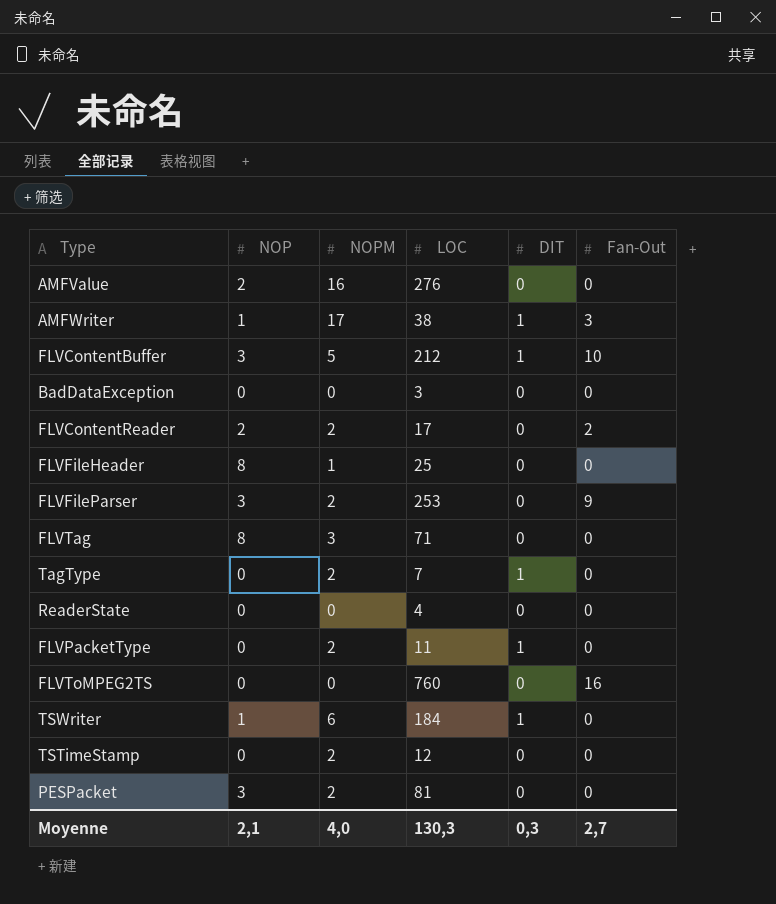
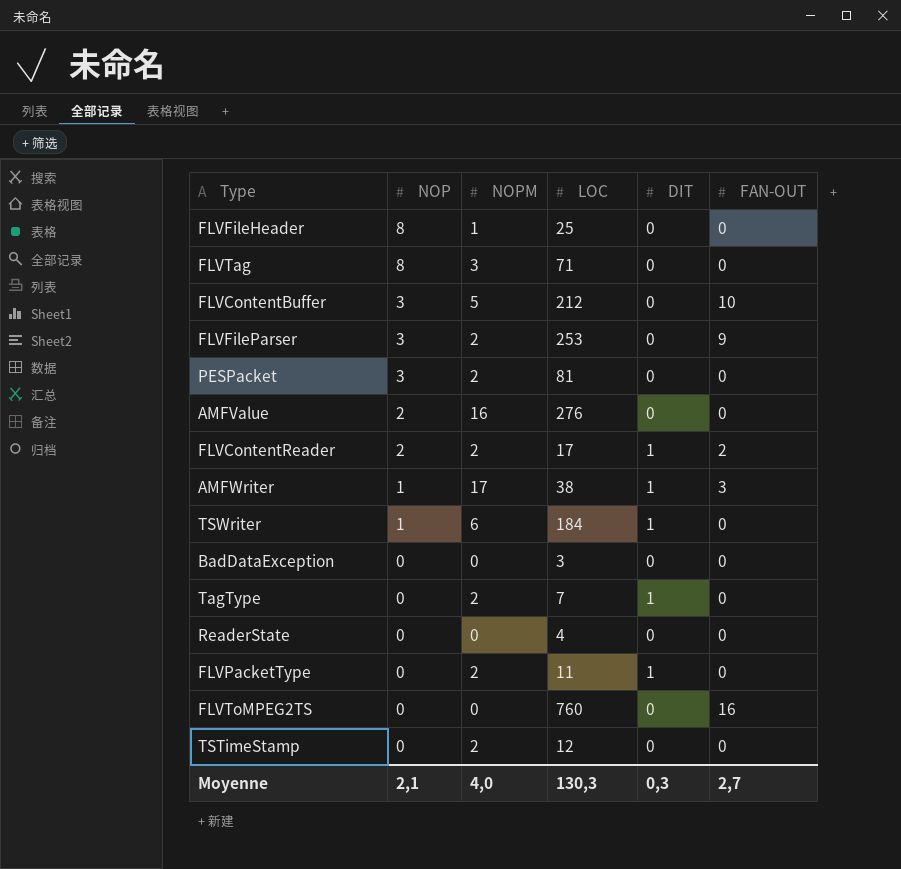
row order: none -> NOP descending
column name: Fan-Out -> FAN-OUT
FLVContentBuffer | DIT: 1 -> 0
FLVContentReader | DIT: 0 -> 1

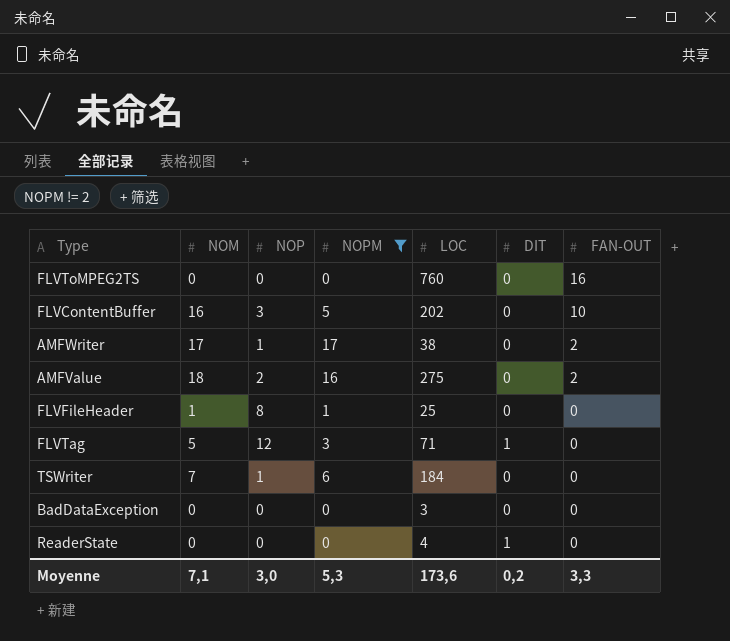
filter: none -> NOPM != 2
row order: NOP descending -> FAN-OUT descending
column NOM | position: none -> 2
FLVContentBuffer | LOC: 212 -> 202
AMFWriter | DIT: 1 -> 0
AMFWriter | FAN-OUT: 3 -> 2
AMFValue | LOC: 276 -> 275
AMFValue | FAN-OUT: 0 -> 2
FLVTag | NOP: 8 -> 12
FLVTag | DIT: 0 -> 1
TSWriter | DIT: 1 -> 0
ReaderState | DIT: 0 -> 1
Moyenne | NOP: 2,1 -> 3,0
Moyenne | NOPM: 4,0 -> 5,3
Moyenne | LOC: 130,3 -> 173,6
Moyenne | DIT: 0,3 -> 0,2
Moyenne | FAN-OUT: 2,7 -> 3,3

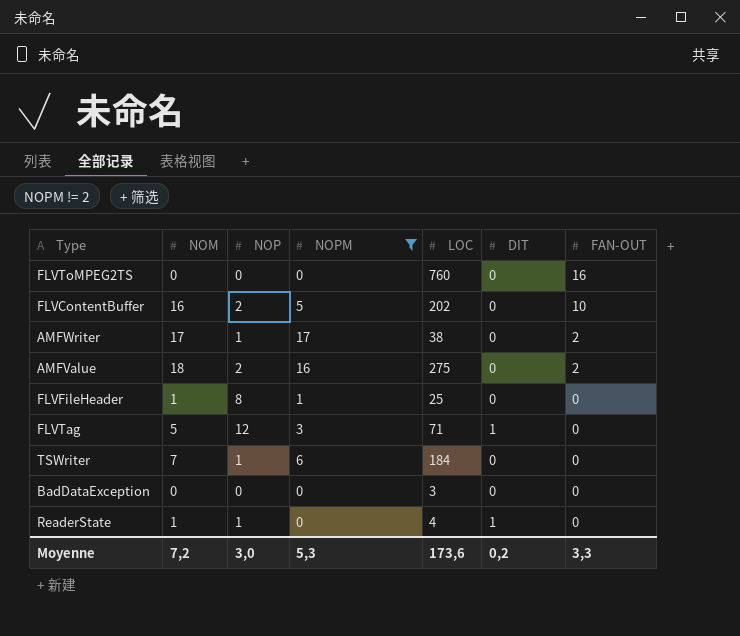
FLVContentBuffer | NOP: 3 -> 2
ReaderState | NOM: 0 -> 1
ReaderState | NOP: 0 -> 1
Moyenne | NOM: 7,1 -> 7,2

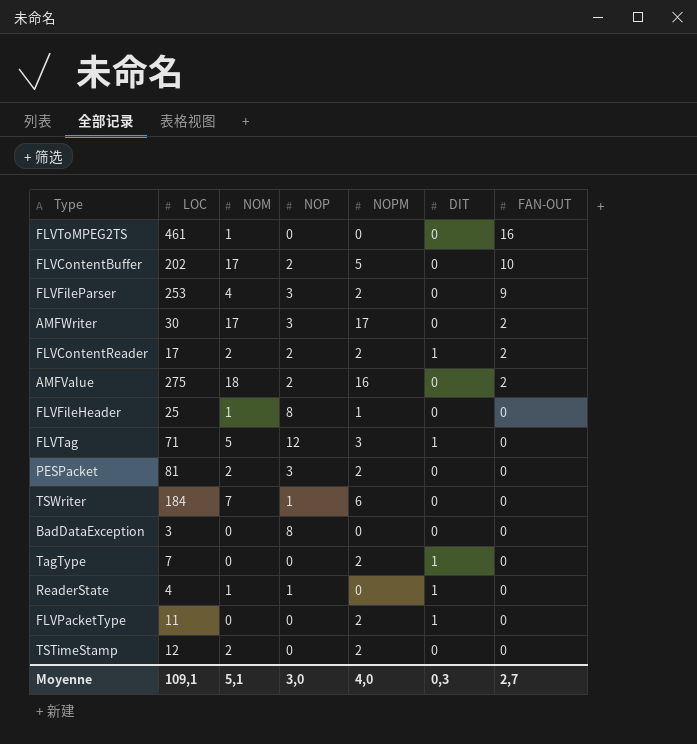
filter: NOPM != 2 -> none
column LOC | position: 5 -> 2
FLVToMPEG2TS | LOC: 760 -> 461
FLVToMPEG2TS | NOM: 0 -> 1
FLVContentBuffer | NOM: 16 -> 17
AMFWriter | LOC: 38 -> 30
AMFWriter | NOP: 1 -> 3
BadDataException | NOP: 0 -> 8
Moyenne | LOC: 173,6 -> 109,1
Moyenne | NOM: 7,2 -> 5,1
Moyenne | NOPM: 5,3 -> 4,0
Moyenne | DIT: 0,2 -> 0,3
Moyenne | FAN-OUT: 3,3 -> 2,7

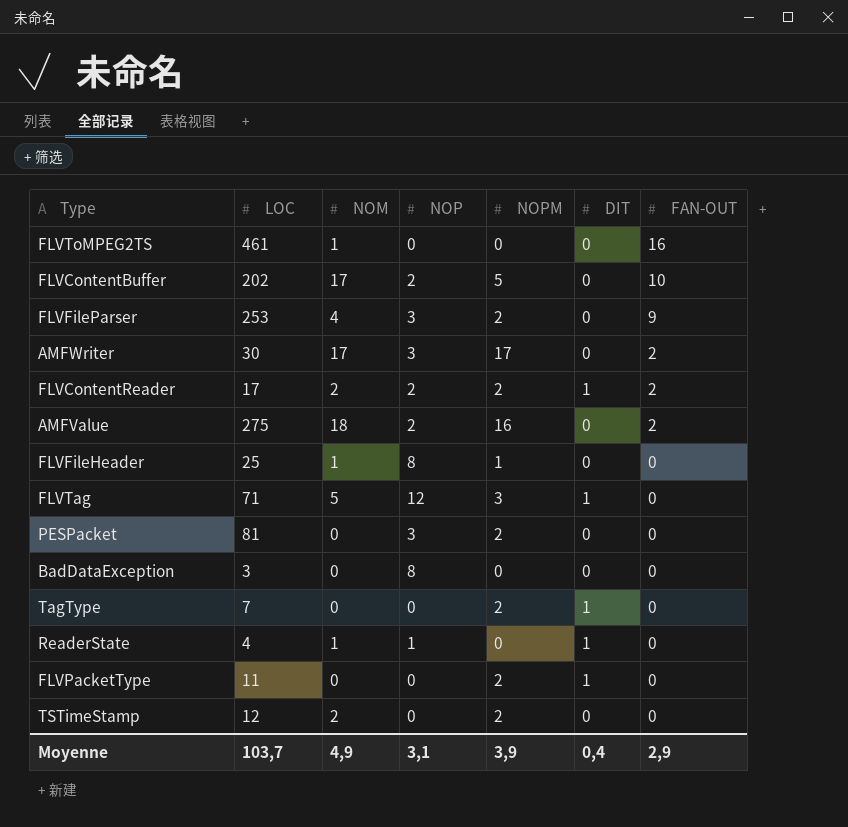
row TSWriter: 184 | 7 | 1 | 6 | 0 | 0 -> none
PESPacket | NOM: 2 -> 0
Moyenne | LOC: 109,1 -> 103,7
Moyenne | NOM: 5,1 -> 4,9
Moyenne | NOP: 3,0 -> 3,1
Moyenne | NOPM: 4,0 -> 3,9
Moyenne | DIT: 0,3 -> 0,4
Moyenne | FAN-OUT: 2,7 -> 2,9

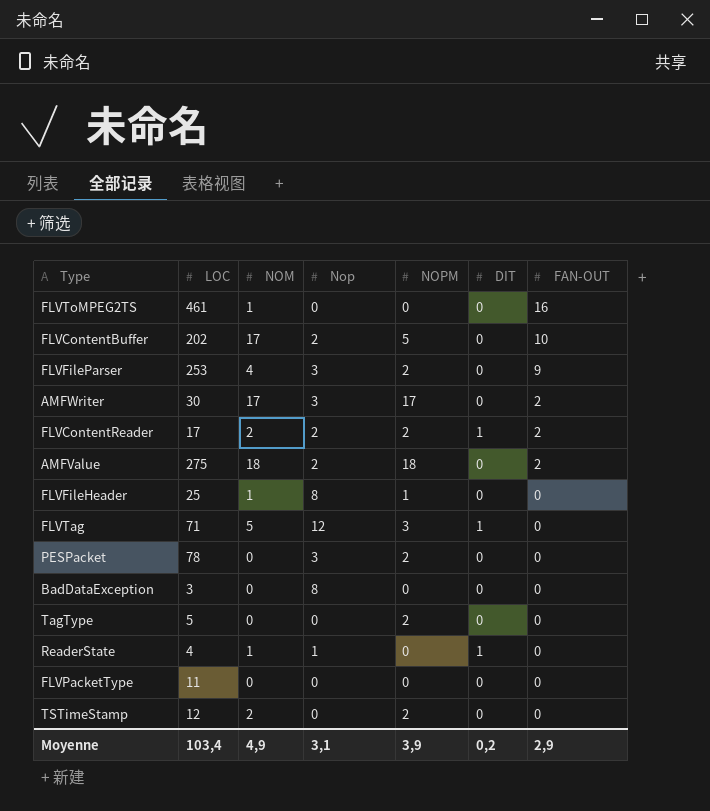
column name: NOP -> Nop
AMFValue | NOPM: 16 -> 18
PESPacket | LOC: 81 -> 78
TagType | LOC: 7 -> 5
TagType | DIT: 1 -> 0
FLVPacketType | NOPM: 2 -> 0
FLVPacketType | DIT: 1 -> 0
Moyenne | LOC: 103,7 -> 103,4
Moyenne | DIT: 0,4 -> 0,2

